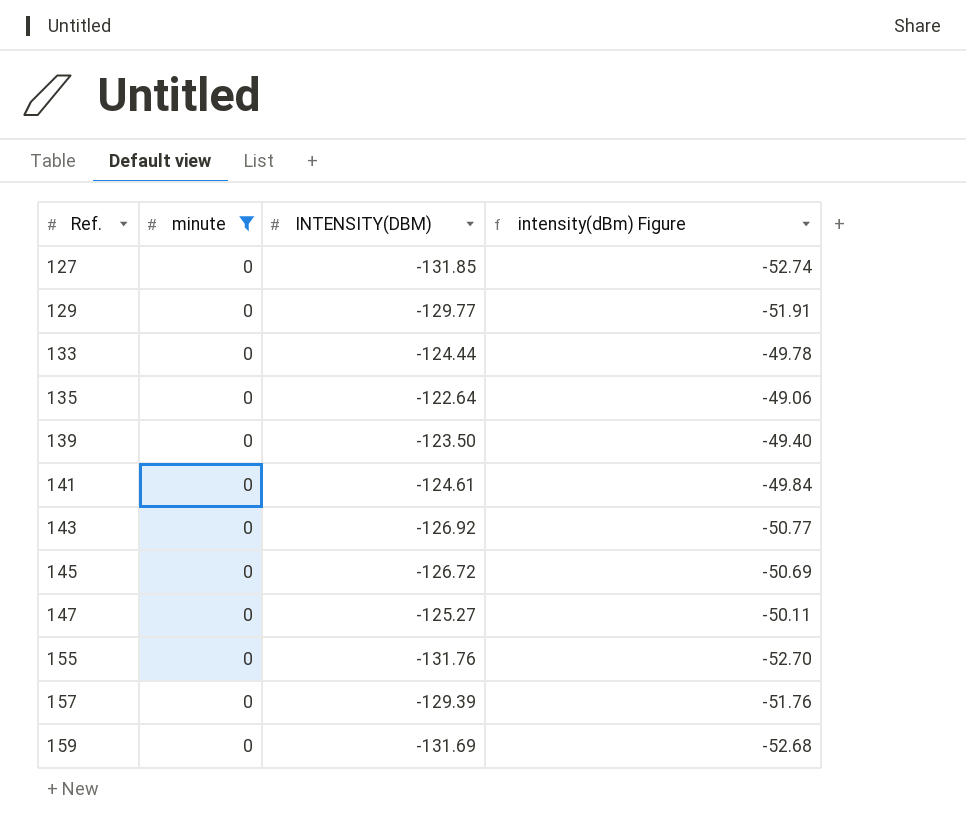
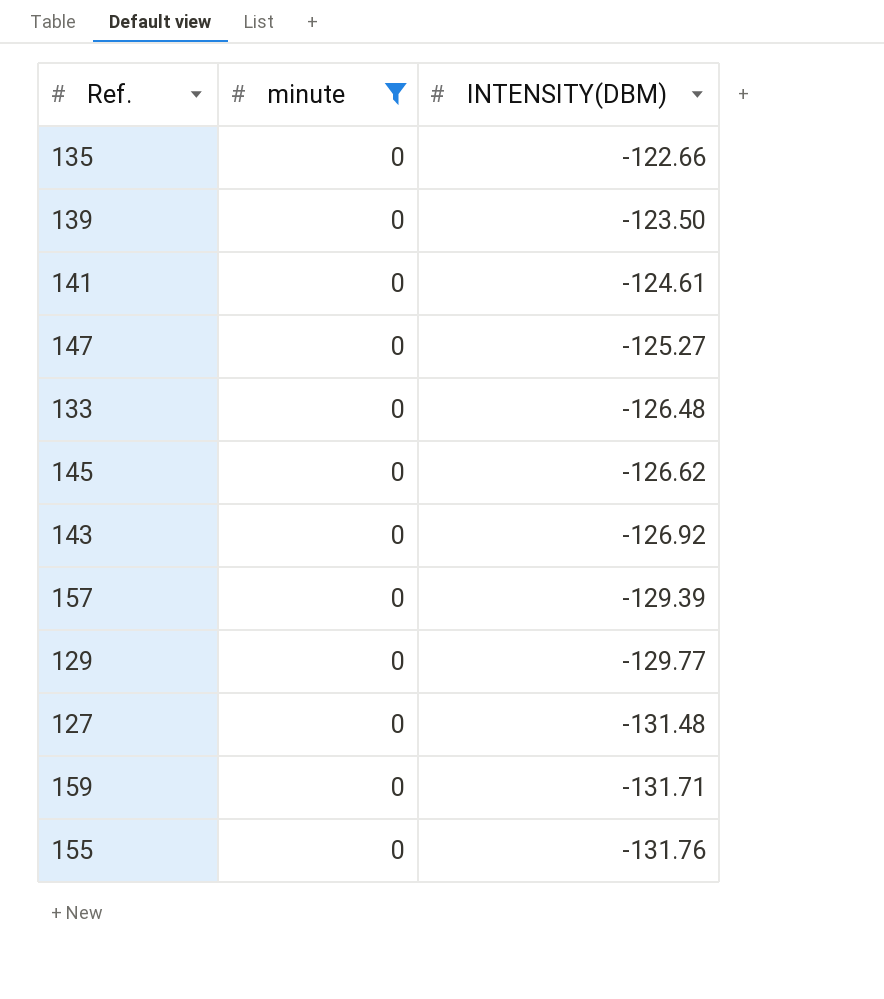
row order: Ref. ascending -> INTENSITY(DBM) descending
column intensity(dBm) Figure | formula: [INTENSITY(DBM)] * 0.4 -> none
135 | INTENSITY(DBM): -122.64 -> -122.66
133 | INTENSITY(DBM): -124.44 -> -126.48
145 | INTENSITY(DBM): -126.72 -> -126.62
127 | INTENSITY(DBM): -131.85 -> -131.48
159 | INTENSITY(DBM): -131.69 -> -131.71

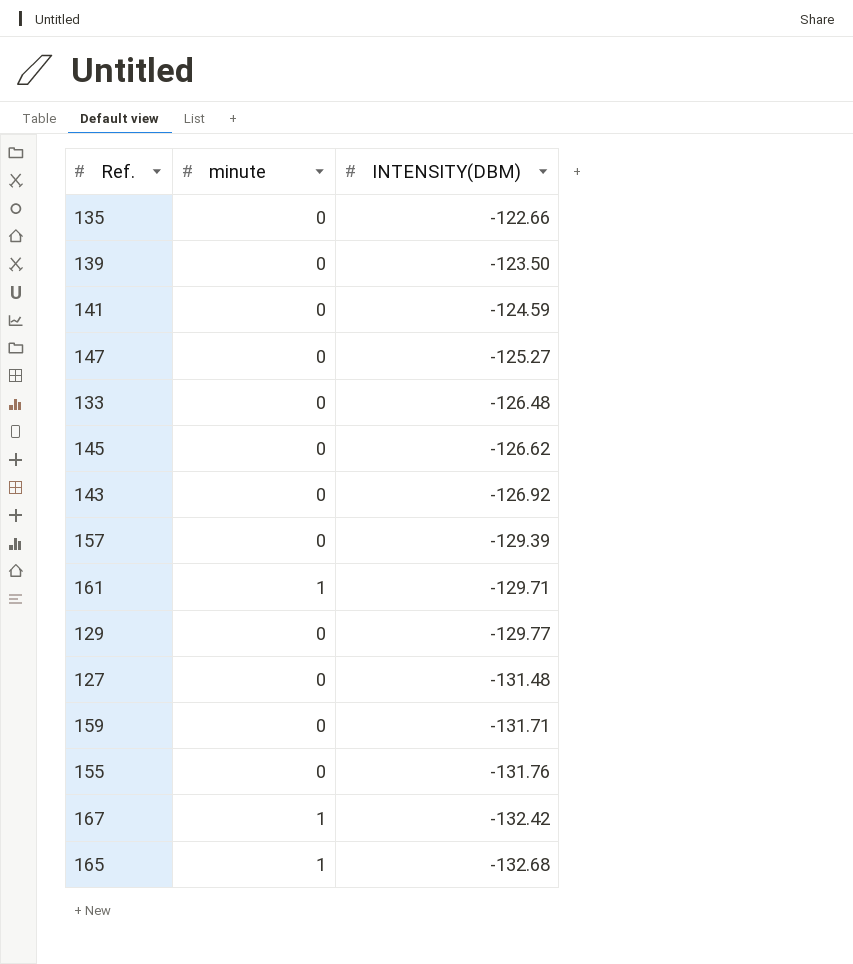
filter: minute = 0 -> none
141 | INTENSITY(DBM): -124.61 -> -124.59

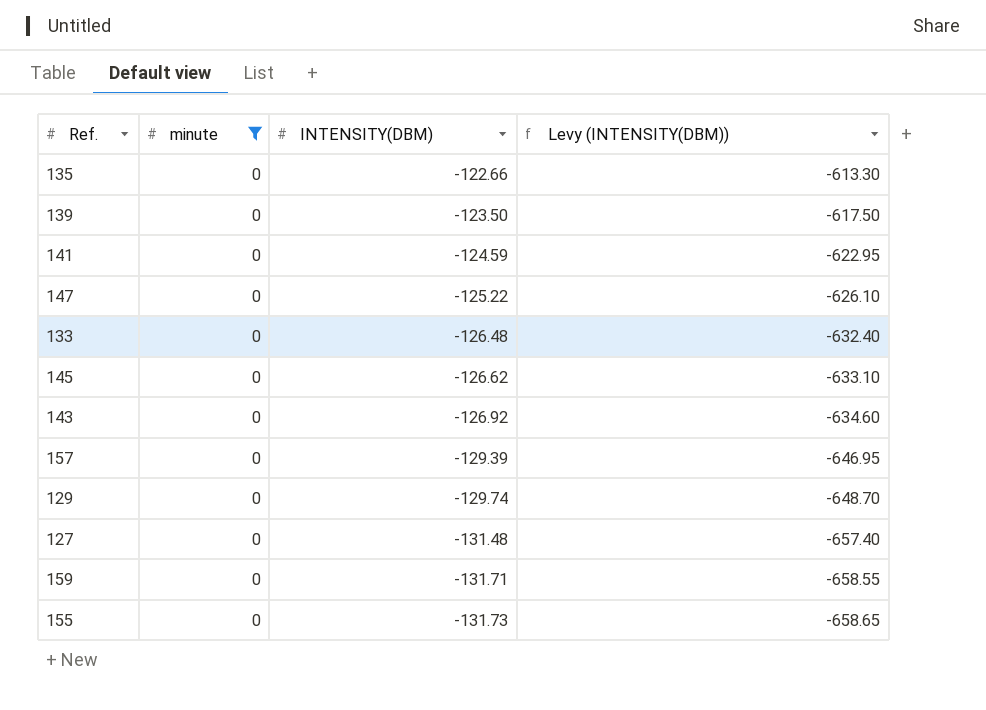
filter: none -> minute = 0
column Levy (INTENSITY(DBM)) | formula: none -> [INTENSITY(DBM)] * 5
147 | INTENSITY(DBM): -125.27 -> -125.22
129 | INTENSITY(DBM): -129.77 -> -129.74
155 | INTENSITY(DBM): -131.76 -> -131.73

